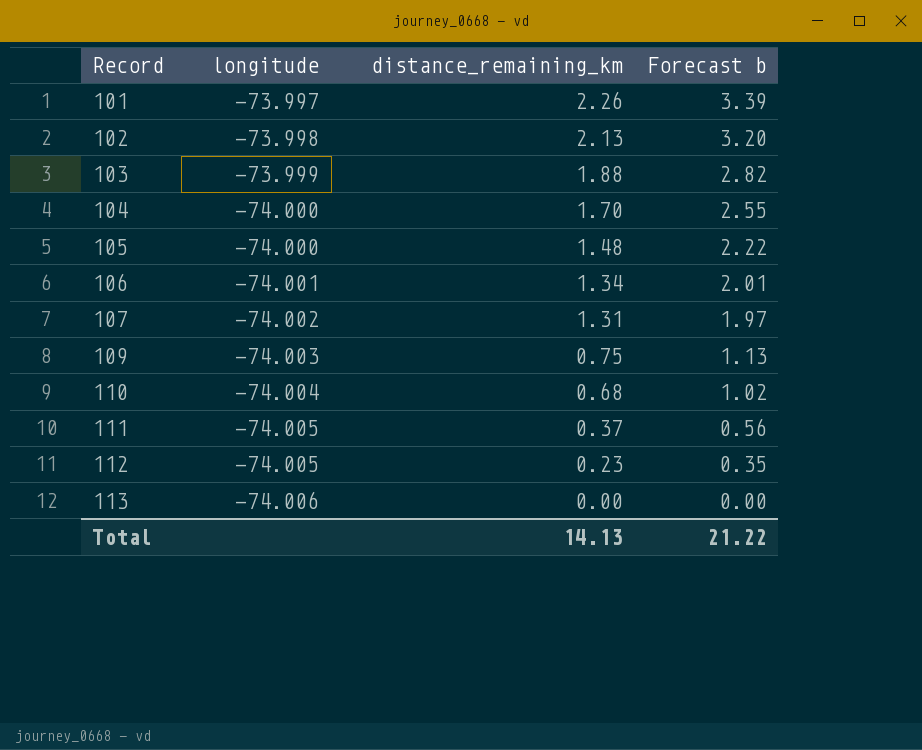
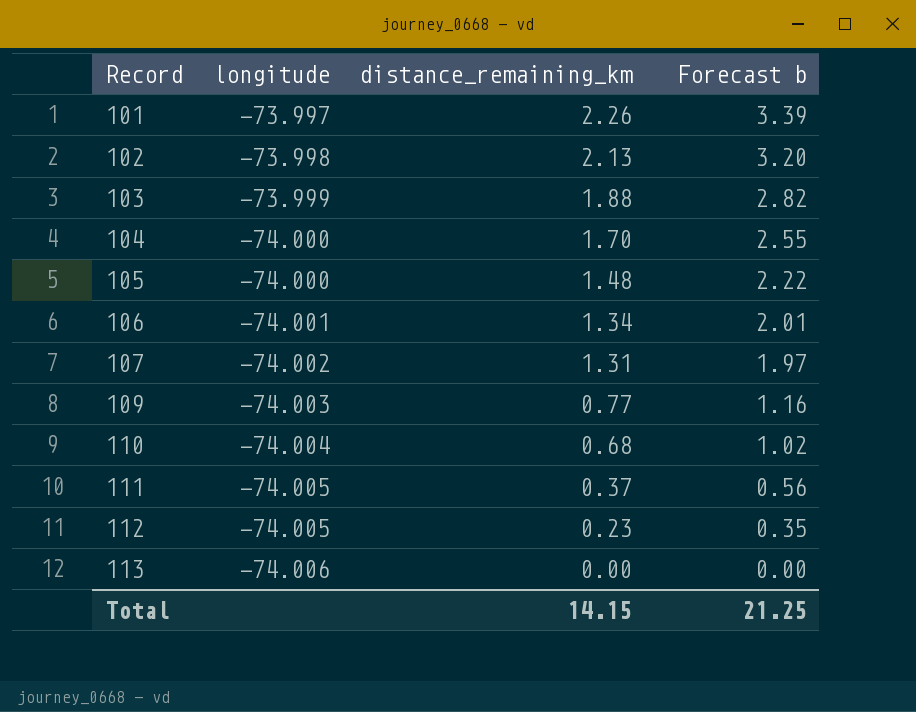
109 | distance_remaining_km: 0.75 -> 0.77
109 | Forecast b: 1.13 -> 1.16
Total | distance_remaining_km: 14.13 -> 14.15
Total | Forecast b: 21.22 -> 21.25

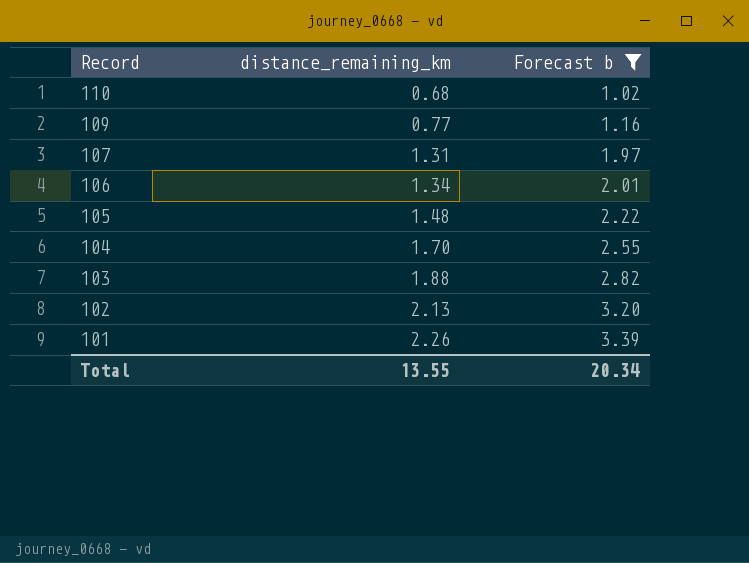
filter: none -> Forecast b >= 1.02
row order: Record ascending -> Record descending
column longitude | position: 2 -> none
Total | distance_remaining_km: 14.15 -> 13.55
Total | Forecast b: 21.25 -> 20.34

